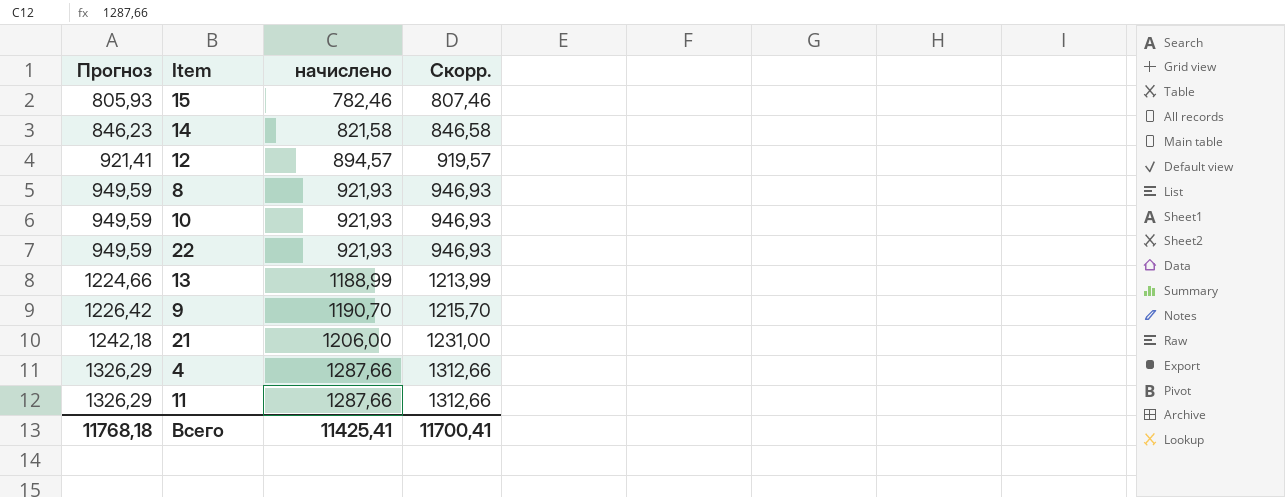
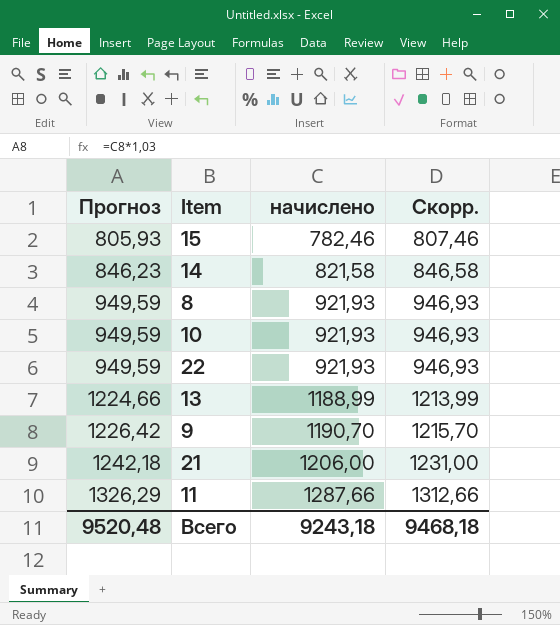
row 12: 921,41 | 894,57 | 919,57 -> none
row 4: 1326,29 | 1287,66 | 1312,66 -> none
Всего | Прогноз: 11768,18 -> 9520,48
Всего | начислено: 11425,41 -> 9243,18
Всего | Скорр.: 11700,41 -> 9468,18

